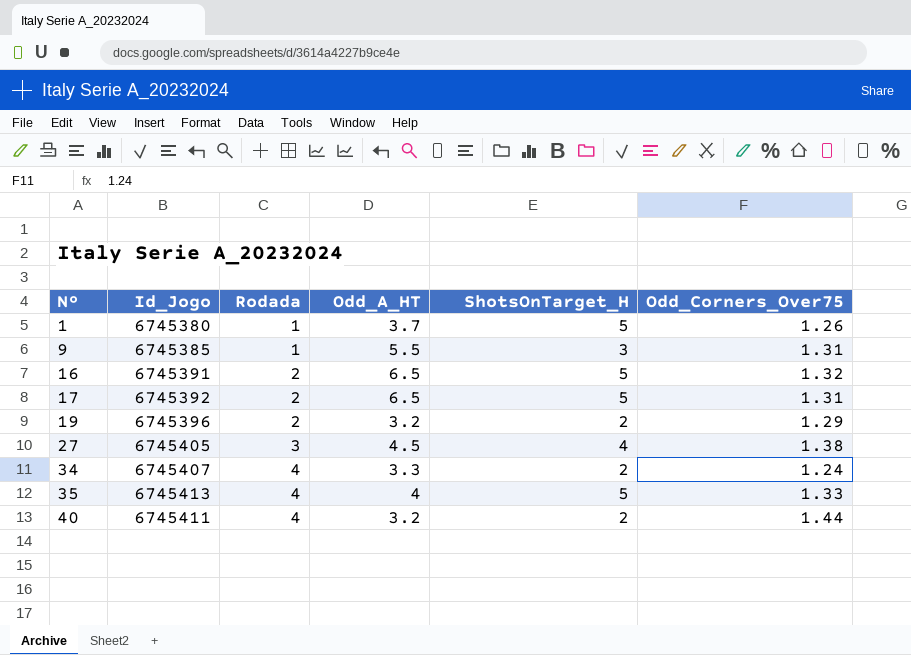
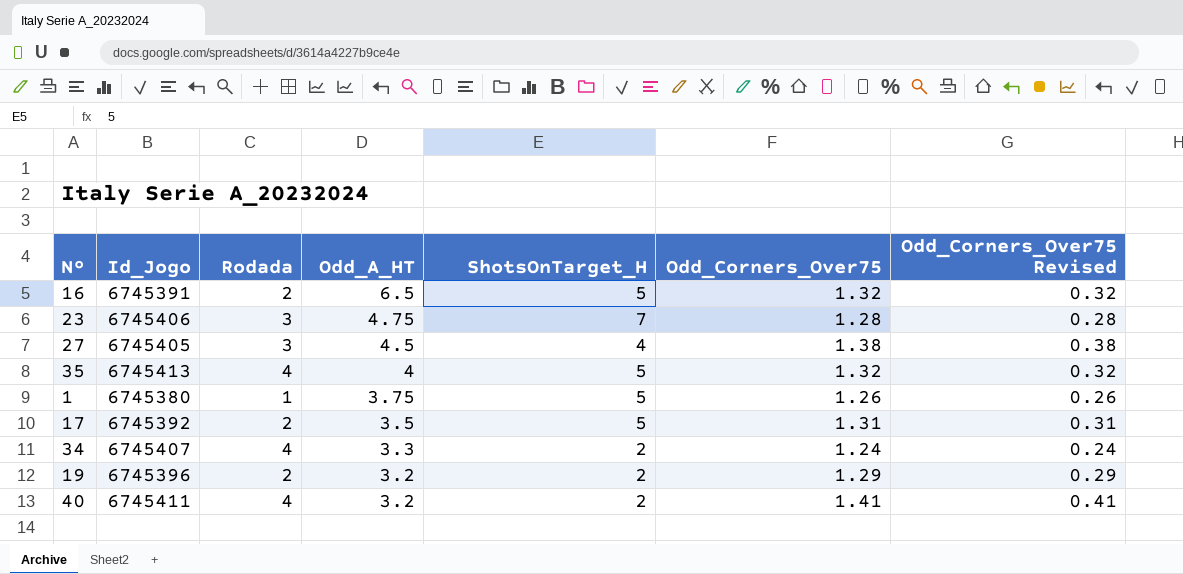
row order: Nº ascending -> Odd_A_HT descending
column Odd_Corners_Over75 Revised | formula: none -> [Odd_Corners_Over75] - 1
row 9: 6745385 | 1 | 5.5 | 3 | 1.31 -> none
row 23: none -> 6745406 | 3 | 4.75 | 7 | 1.28 | 0.28
35 | Odd_Corners_Over75: 1.33 -> 1.32
1 | Odd_A_HT: 3.7 -> 3.75
17 | Odd_A_HT: 6.5 -> 3.5
40 | Odd_Corners_Over75: 1.44 -> 1.41

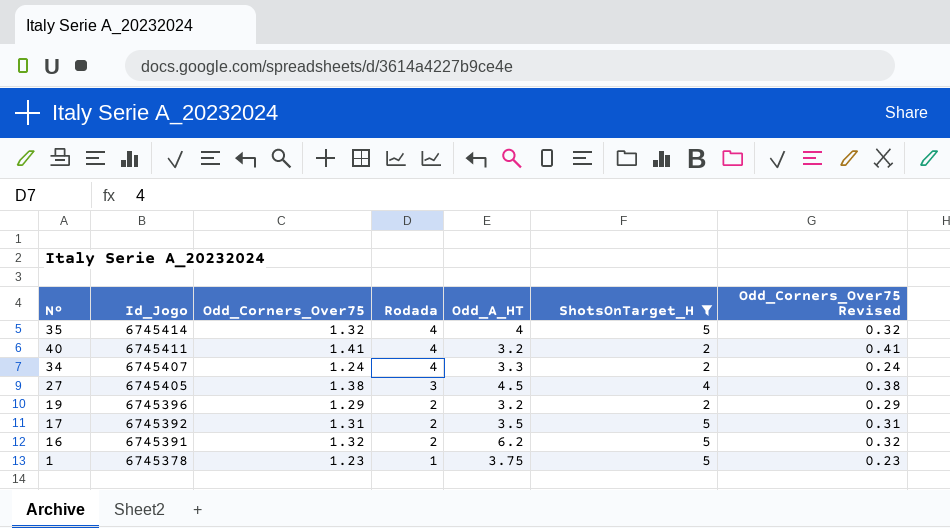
filter: none -> ShotsOnTarget_H != 7
row order: Odd_A_HT descending -> Id_Jogo descending
column Odd_Corners_Over75 | position: 6 -> 3
35 | Id_Jogo: 6745413 -> 6745414
16 | Odd_A_HT: 6.5 -> 6.2
1 | Id_Jogo: 6745380 -> 6745378
1 | Odd_Corners_Over75: 1.26 -> 1.23
1 | Odd_Corners_Over75 Revised: 0.26 -> 0.23

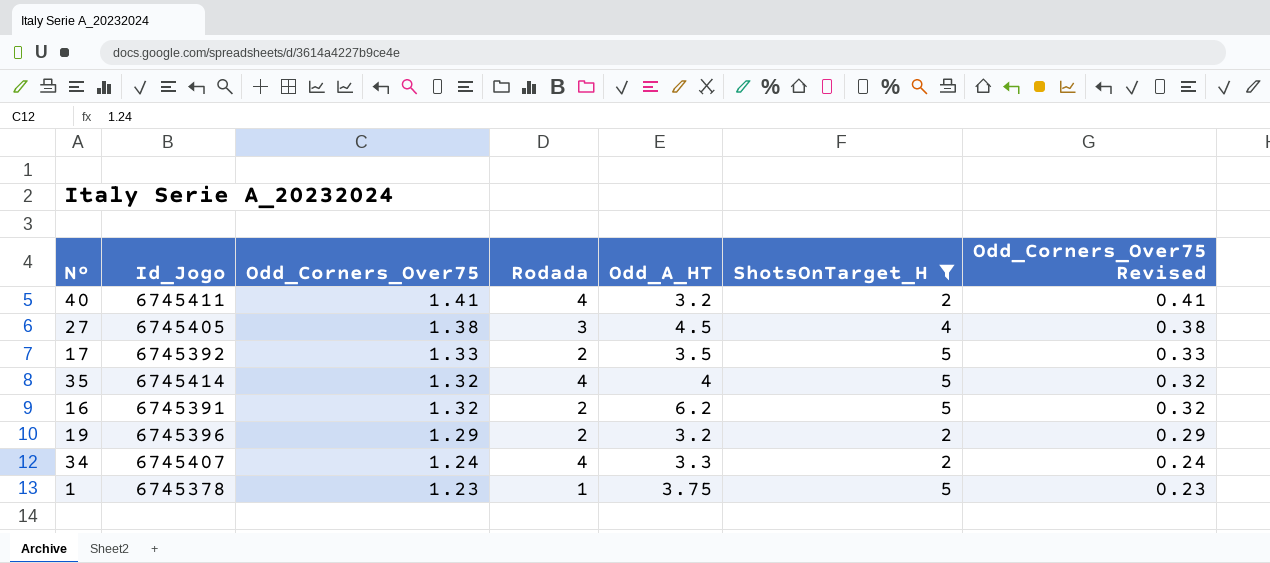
row order: Id_Jogo descending -> Odd_Corners_Over75 descending
17 | Odd_Corners_Over75: 1.31 -> 1.33
17 | Odd_Corners_Over75 Revised: 0.31 -> 0.33

